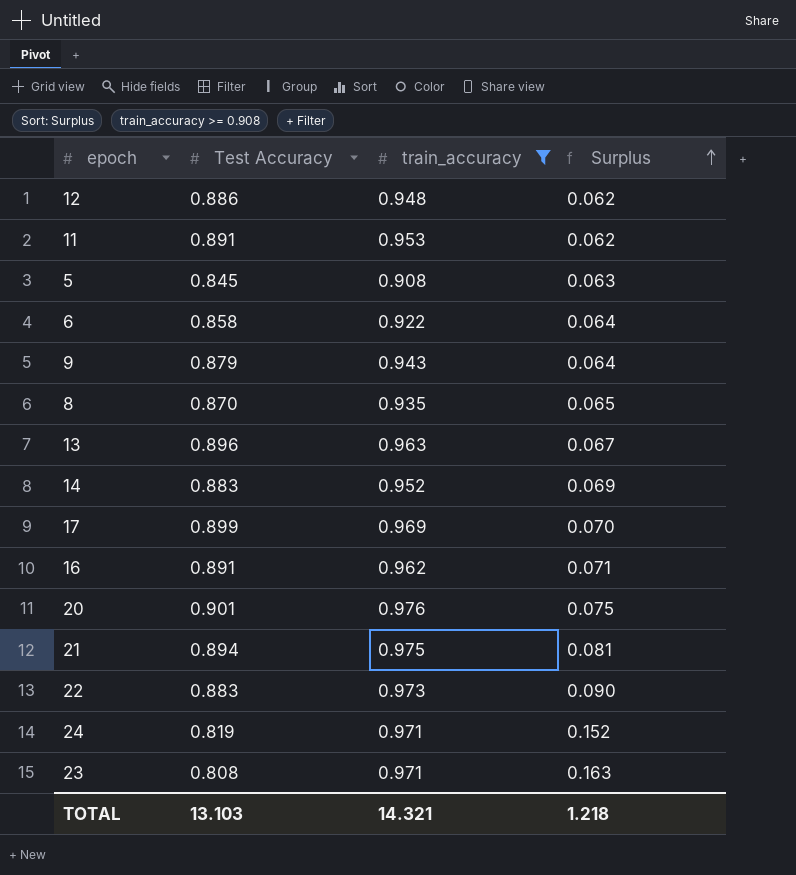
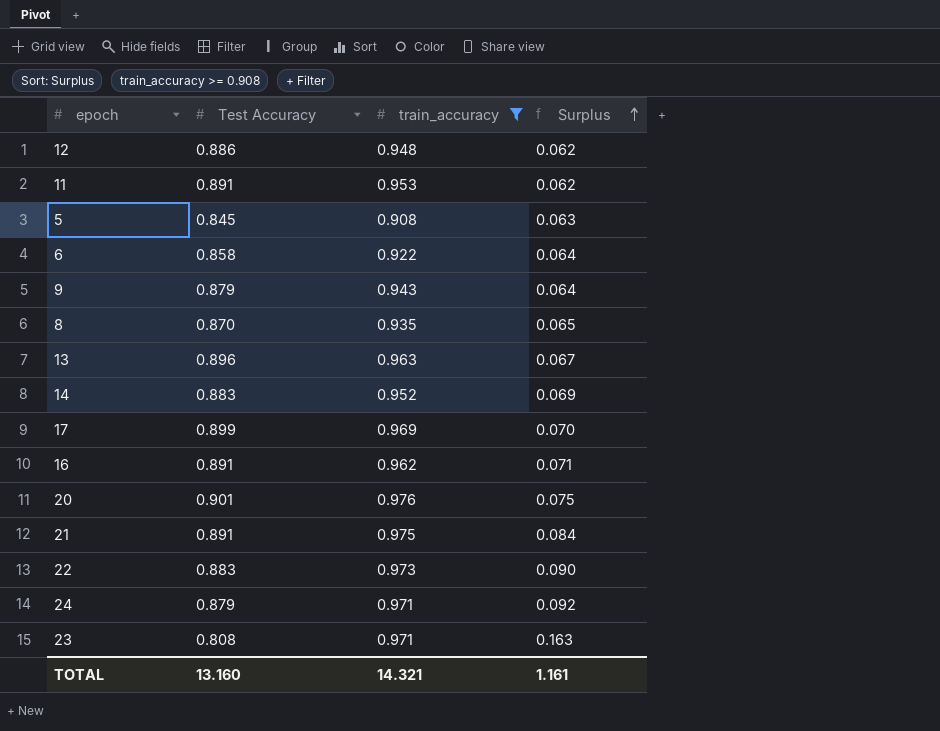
21 | Test Accuracy: 0.894 -> 0.891
21 | Surplus: 0.081 -> 0.084
24 | Test Accuracy: 0.819 -> 0.879
24 | Surplus: 0.152 -> 0.092
TOTAL | Test Accuracy: 13.103 -> 13.160
TOTAL | Surplus: 1.218 -> 1.161

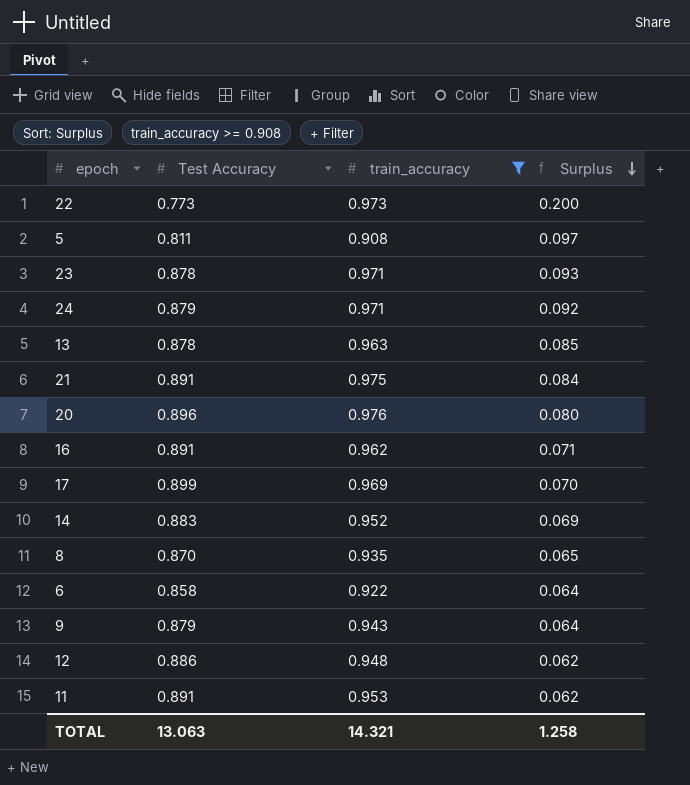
row order: Surplus ascending -> Surplus descending
22 | Test Accuracy: 0.883 -> 0.773
22 | Surplus: 0.090 -> 0.200
5 | Test Accuracy: 0.845 -> 0.811
5 | Surplus: 0.063 -> 0.097
23 | Test Accuracy: 0.808 -> 0.878
23 | Surplus: 0.163 -> 0.093
13 | Test Accuracy: 0.896 -> 0.878
13 | Surplus: 0.067 -> 0.085
20 | Test Accuracy: 0.901 -> 0.896
20 | Surplus: 0.075 -> 0.080
TOTAL | Test Accuracy: 13.160 -> 13.063
TOTAL | Surplus: 1.161 -> 1.258

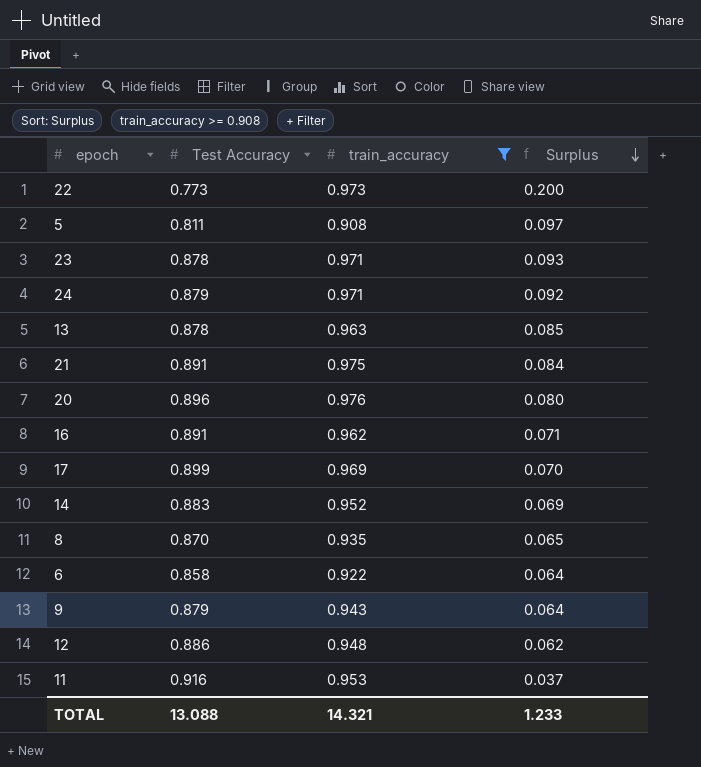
11 | Test Accuracy: 0.891 -> 0.916
11 | Surplus: 0.062 -> 0.037
TOTAL | Test Accuracy: 13.063 -> 13.088
TOTAL | Surplus: 1.258 -> 1.233

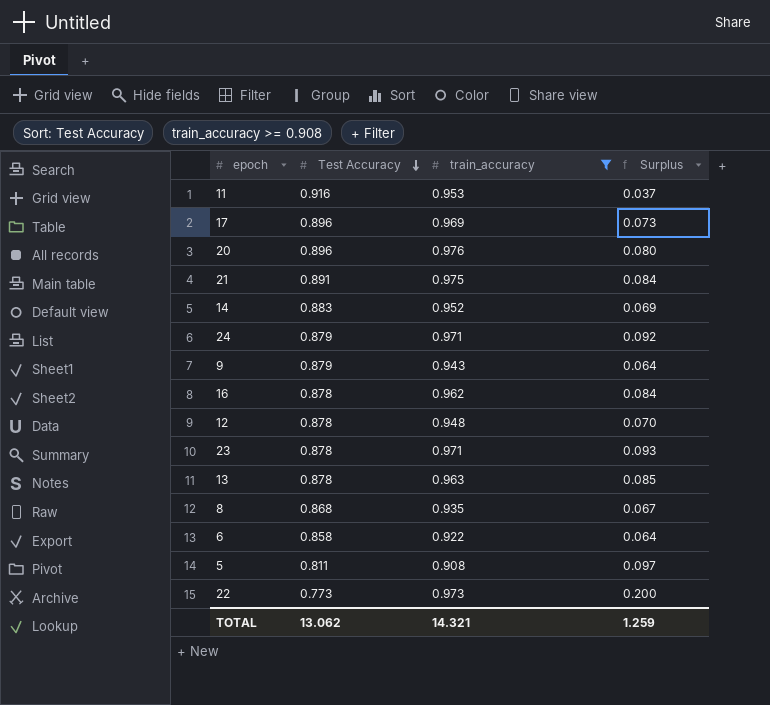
row order: Surplus descending -> Test Accuracy descending
17 | Test Accuracy: 0.899 -> 0.896
17 | Surplus: 0.070 -> 0.073
16 | Test Accuracy: 0.891 -> 0.878
16 | Surplus: 0.071 -> 0.084
12 | Test Accuracy: 0.886 -> 0.878
12 | Surplus: 0.062 -> 0.070
8 | Test Accuracy: 0.870 -> 0.868
8 | Surplus: 0.065 -> 0.067
TOTAL | Test Accuracy: 13.088 -> 13.062
TOTAL | Surplus: 1.233 -> 1.259

